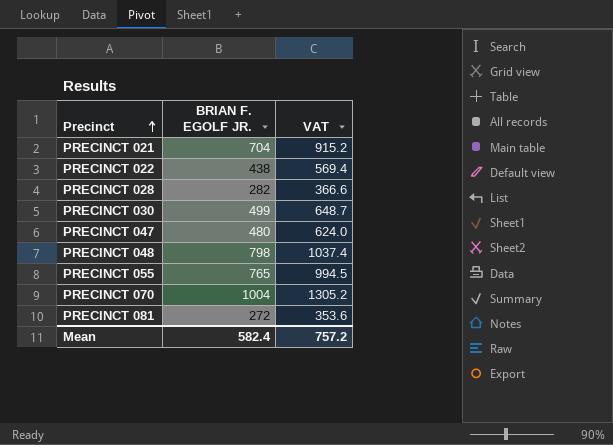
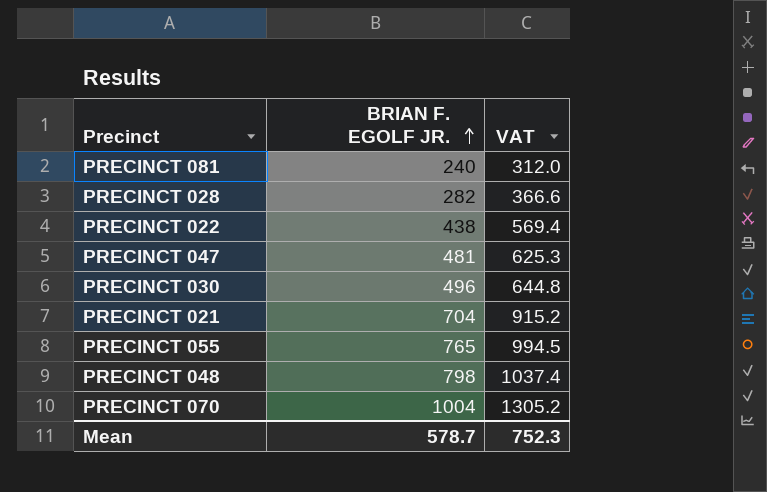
row order: Precinct ascending -> BRIAN F. EGOLF JR. ascending
PRECINCT 081 | BRIAN F. EGOLF JR.: 272 -> 240
PRECINCT 081 | VAT: 353.6 -> 312.0
PRECINCT 047 | BRIAN F. EGOLF JR.: 480 -> 481
PRECINCT 047 | VAT: 624.0 -> 625.3
PRECINCT 030 | BRIAN F. EGOLF JR.: 499 -> 496
PRECINCT 030 | VAT: 648.7 -> 644.8
Mean | BRIAN F. EGOLF JR.: 582.4 -> 578.7
Mean | VAT: 757.2 -> 752.3

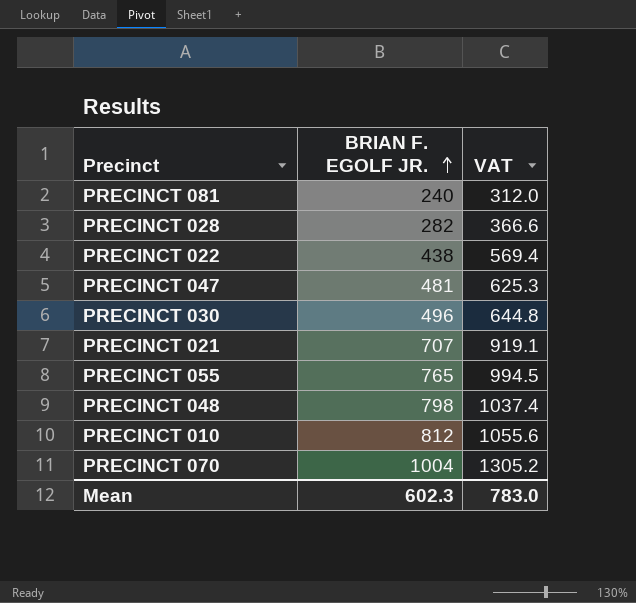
PRECINCT 021 | BRIAN F. EGOLF JR.: 704 -> 707
PRECINCT 021 | VAT: 915.2 -> 919.1
row PRECINCT 010: none -> 812 | 1055.6
Mean | BRIAN F. EGOLF JR.: 578.7 -> 602.3
Mean | VAT: 752.3 -> 783.0

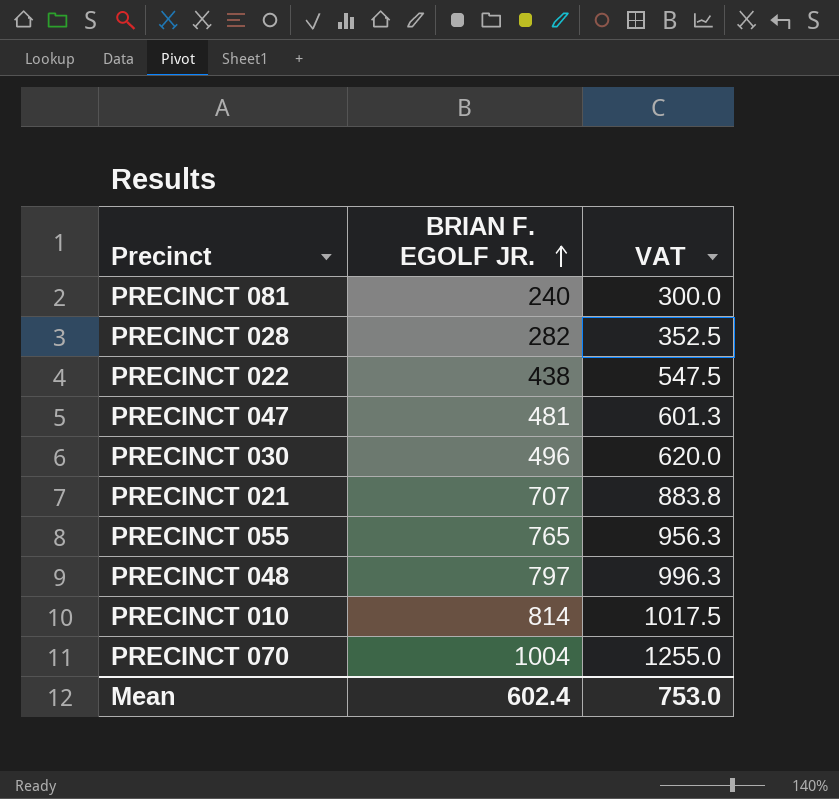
column VAT | formula: [BRIAN F. EGOLF JR.] * 1.3 -> [BRIAN F. EGOLF JR.] * 1.25
PRECINCT 048 | BRIAN F. EGOLF JR.: 798 -> 797
PRECINCT 010 | BRIAN F. EGOLF JR.: 812 -> 814
Mean | BRIAN F. EGOLF JR.: 602.3 -> 602.4
Mean | VAT: 783.0 -> 753.0

